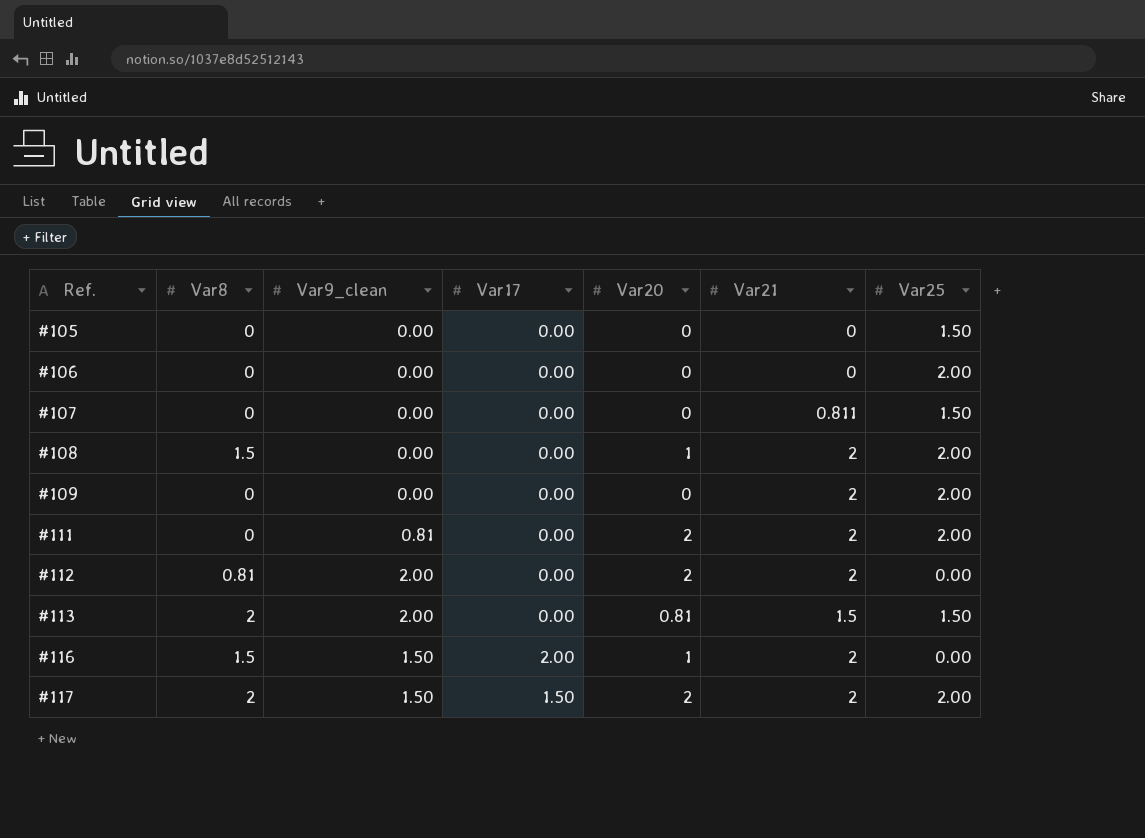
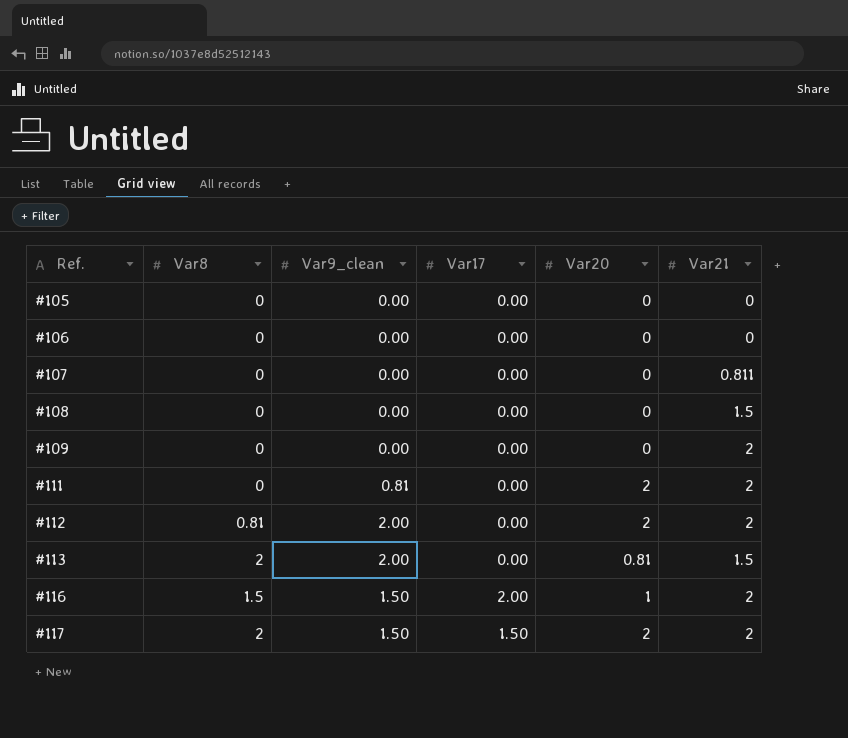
column Var25 | position: 7 -> none
#108 | Var8: 1.5 -> 0
#108 | Var20: 1 -> 0
#108 | Var21: 2 -> 1.5

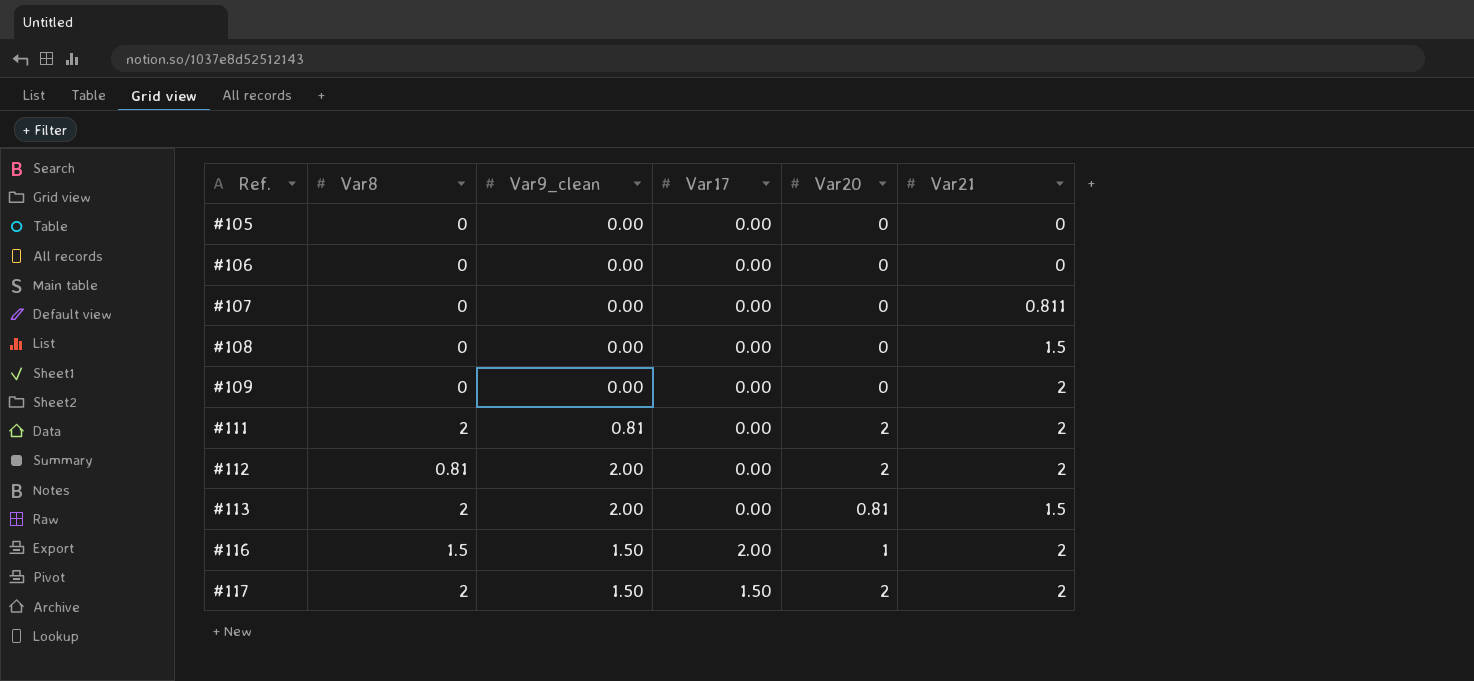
#111 | Var8: 0 -> 2

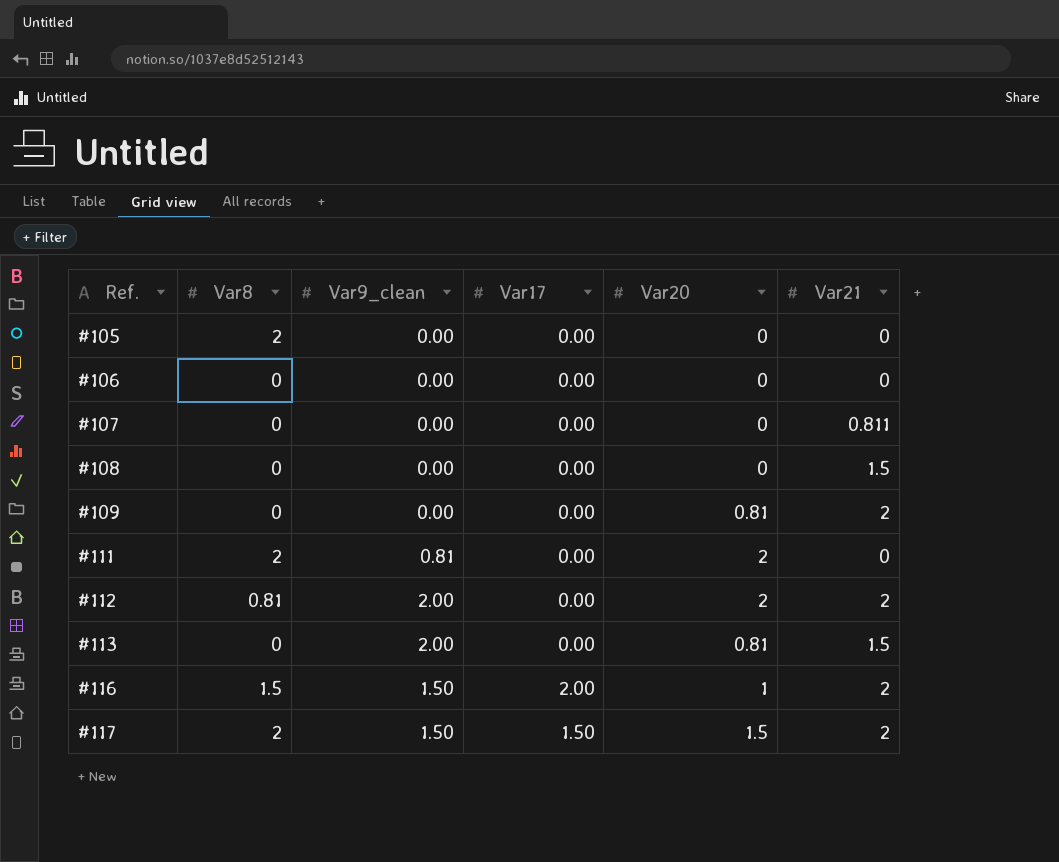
#105 | Var8: 0 -> 2
#109 | Var20: 0 -> 0.81
#111 | Var21: 2 -> 0
#113 | Var8: 2 -> 0
#117 | Var20: 2 -> 1.5

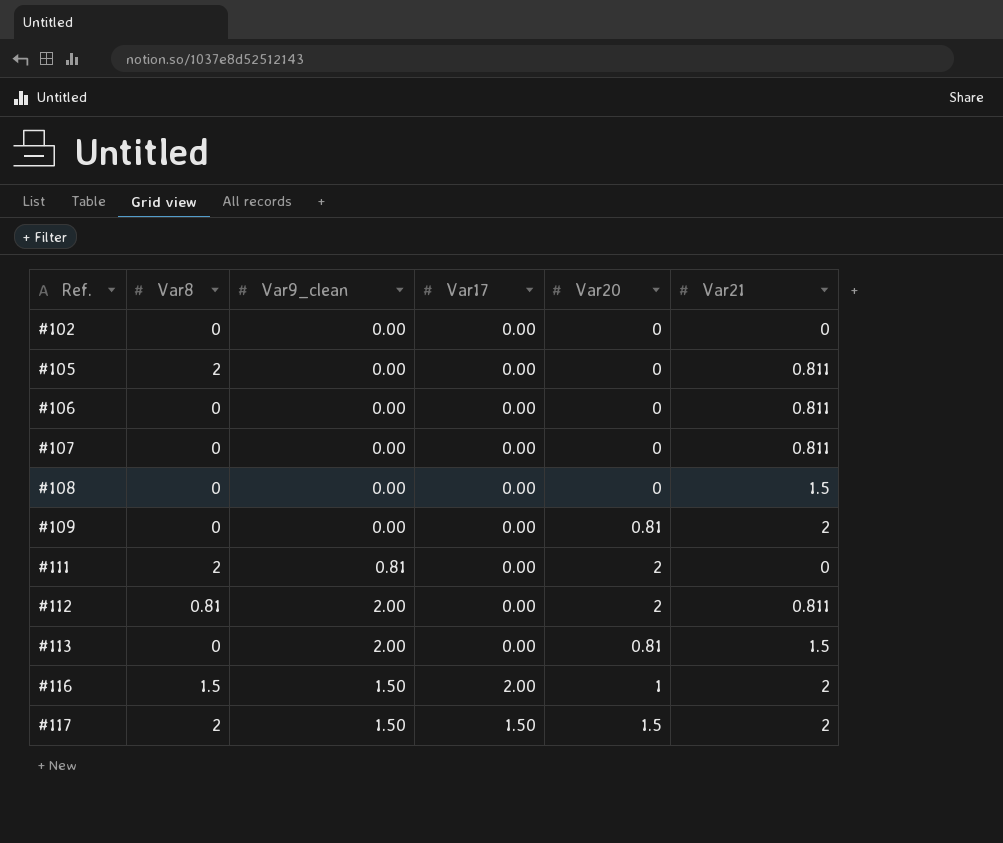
row #102: none -> 0 | 0.00 | 0.00 | 0 | 0
#105 | Var21: 0 -> 0.811
#106 | Var21: 0 -> 0.811
#112 | Var21: 2 -> 0.811

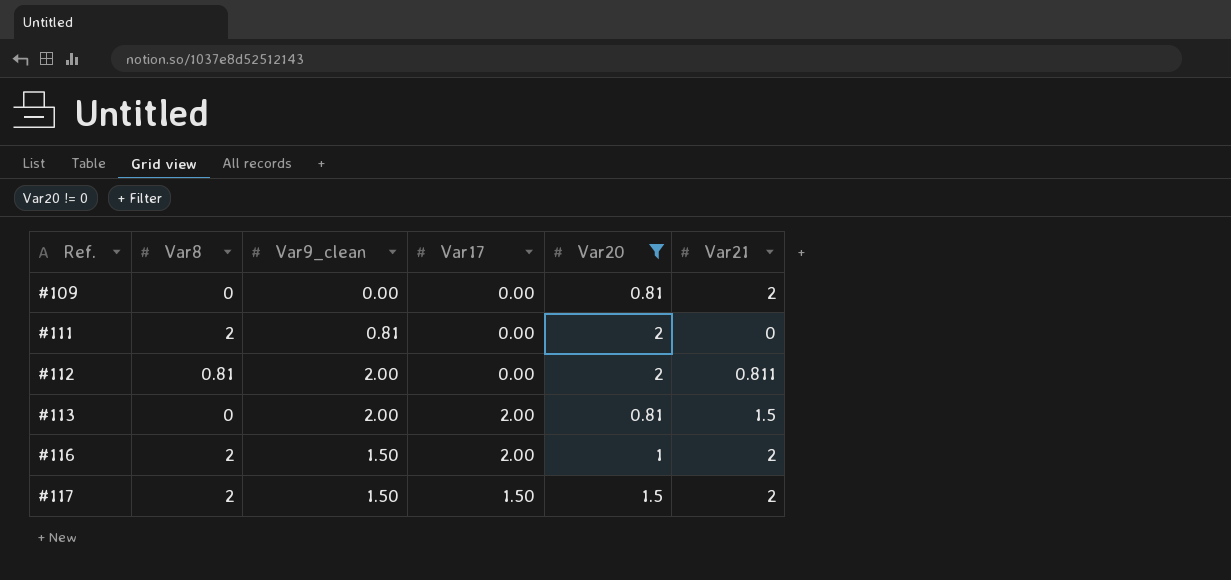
filter: none -> Var20 != 0
#113 | Var17: 0.00 -> 2.00
#116 | Var8: 1.5 -> 2

